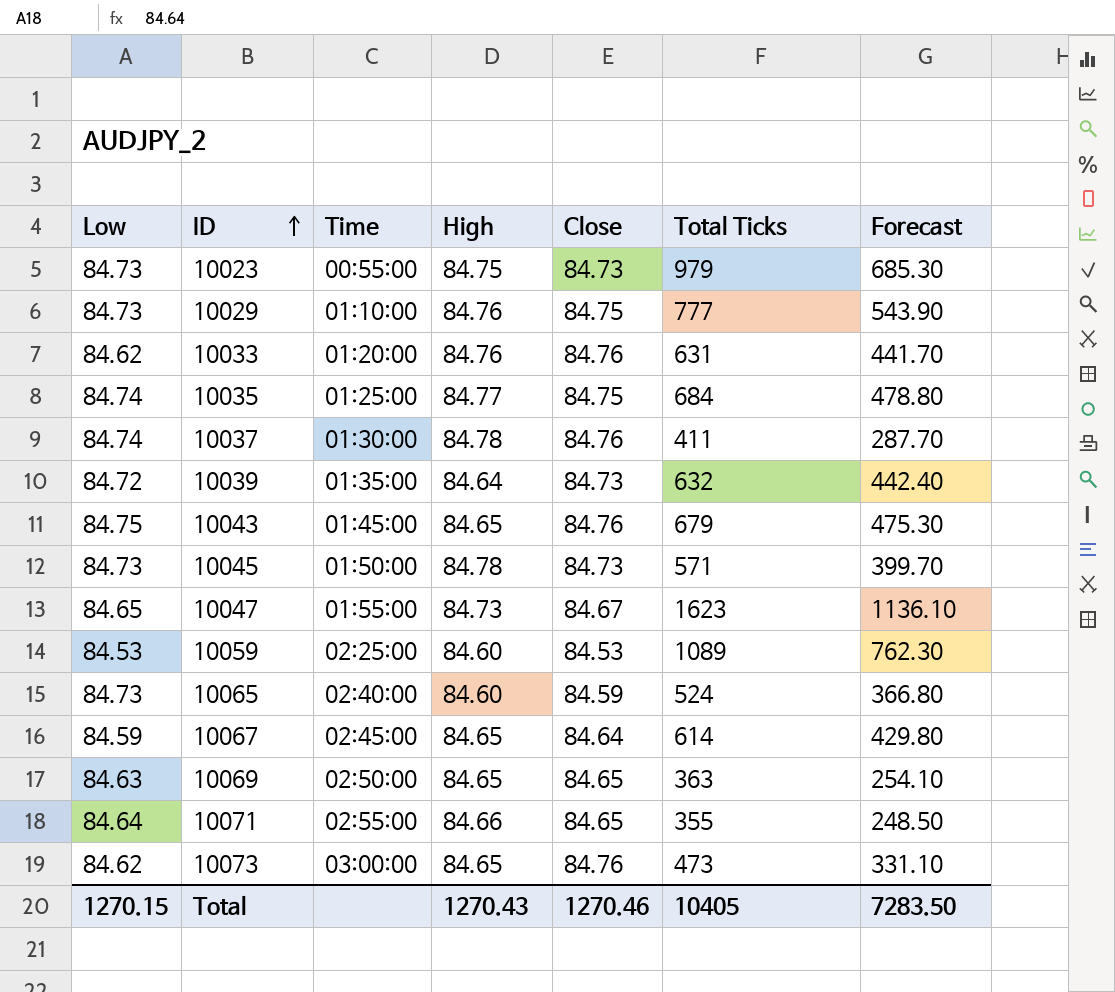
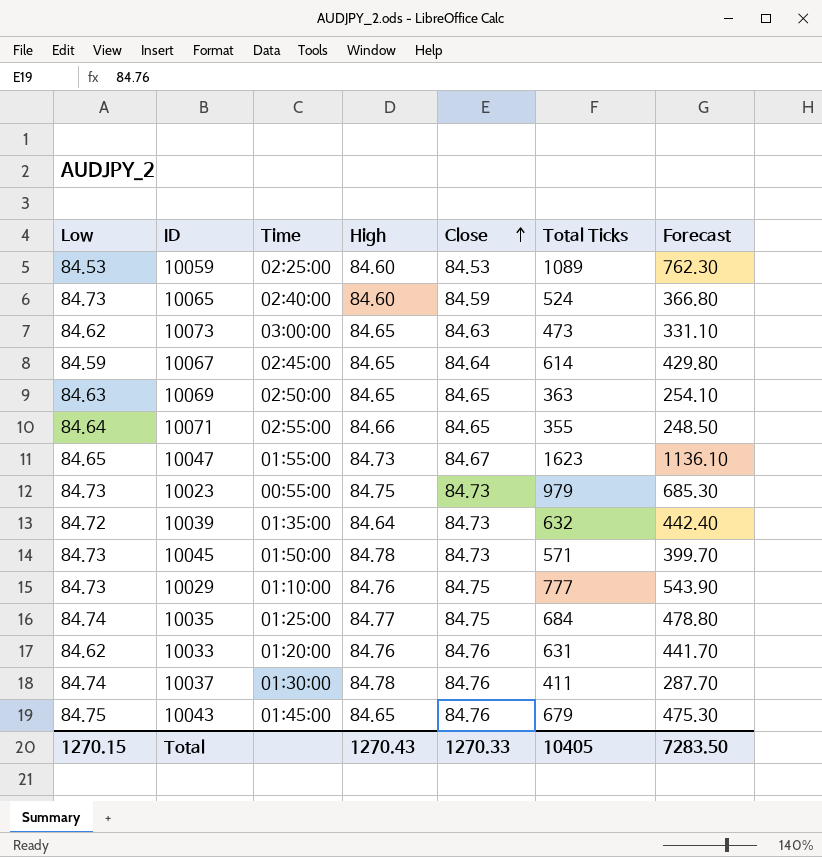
row order: ID ascending -> Close ascending
10073 | Close: 84.76 -> 84.63
Total | Close: 1270.46 -> 1270.33

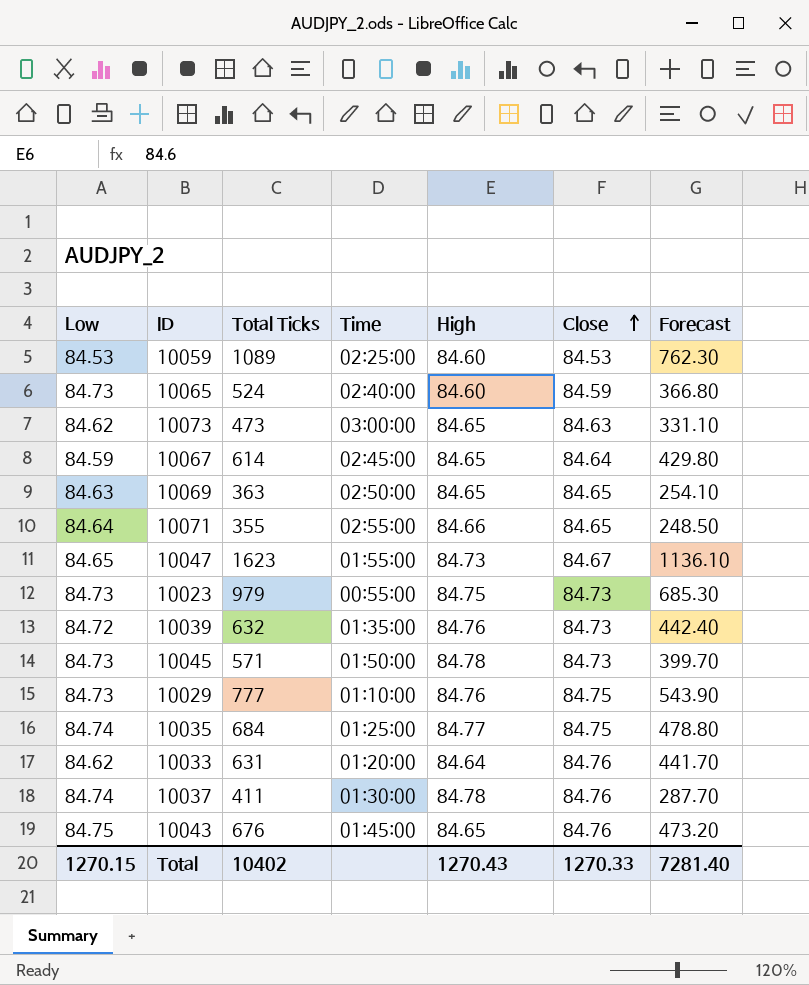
column Total Ticks | position: 6 -> 3
10039 | High: 84.64 -> 84.76
10033 | High: 84.76 -> 84.64
10043 | Total Ticks: 679 -> 676
10043 | Forecast: 475.30 -> 473.20
Total | Total Ticks: 10405 -> 10402
Total | Forecast: 7283.50 -> 7281.40

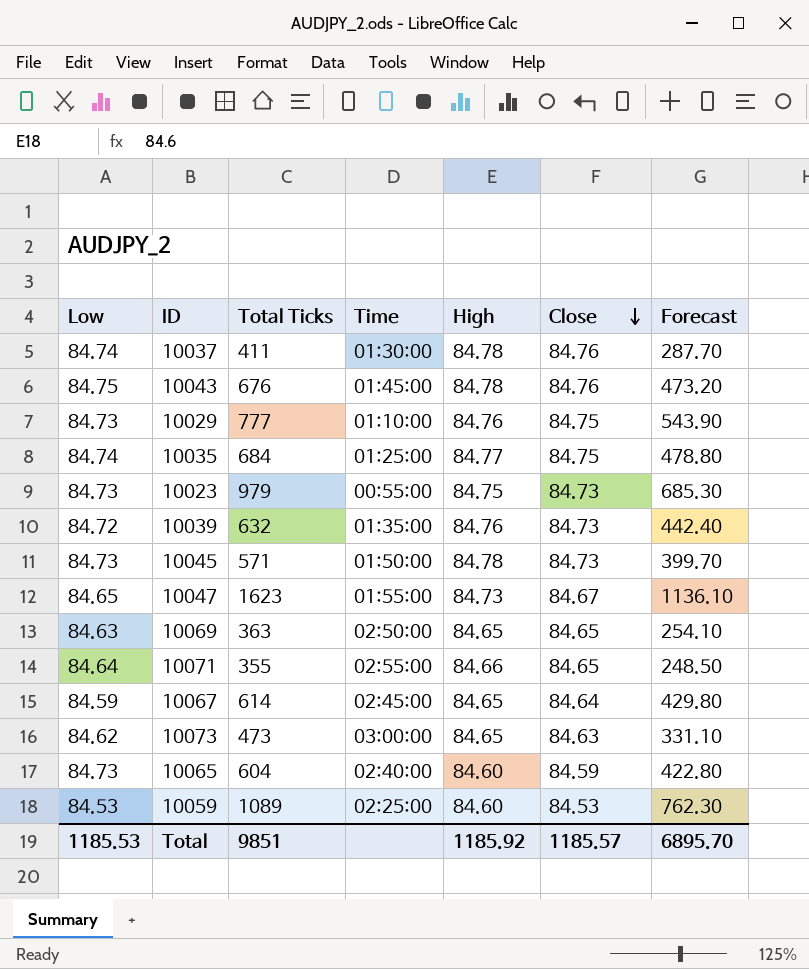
row order: Close ascending -> Close descending
row 10033: 84.62 | 631 | 01:20:00 | 84.64 | 84.76 | 441.70 -> none
10043 | High: 84.65 -> 84.78
10065 | Total Ticks: 524 -> 604
10065 | Forecast: 366.80 -> 422.80
Total | Low: 1270.15 -> 1185.53
Total | Total Ticks: 10402 -> 9851
Total | High: 1270.43 -> 1185.92
Total | Close: 1270.33 -> 1185.57
Total | Forecast: 7281.40 -> 6895.70

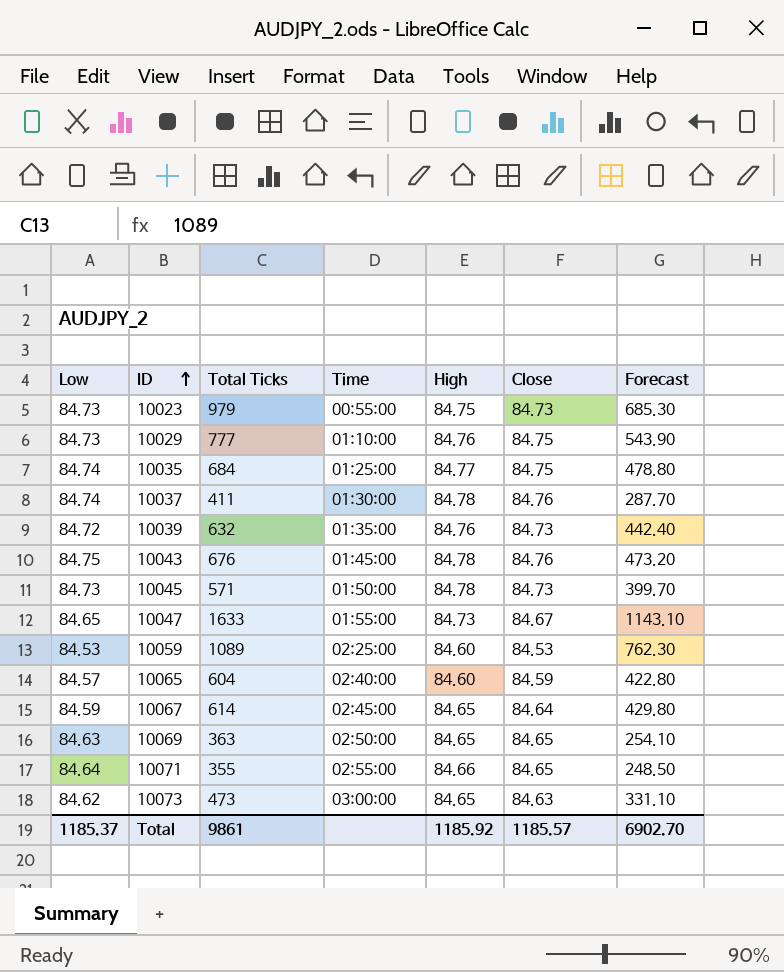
row order: Close descending -> ID ascending
10047 | Total Ticks: 1623 -> 1633
10047 | Forecast: 1136.10 -> 1143.10
10065 | Low: 84.73 -> 84.57
Total | Low: 1185.53 -> 1185.37
Total | Total Ticks: 9851 -> 9861
Total | Forecast: 6895.70 -> 6902.70

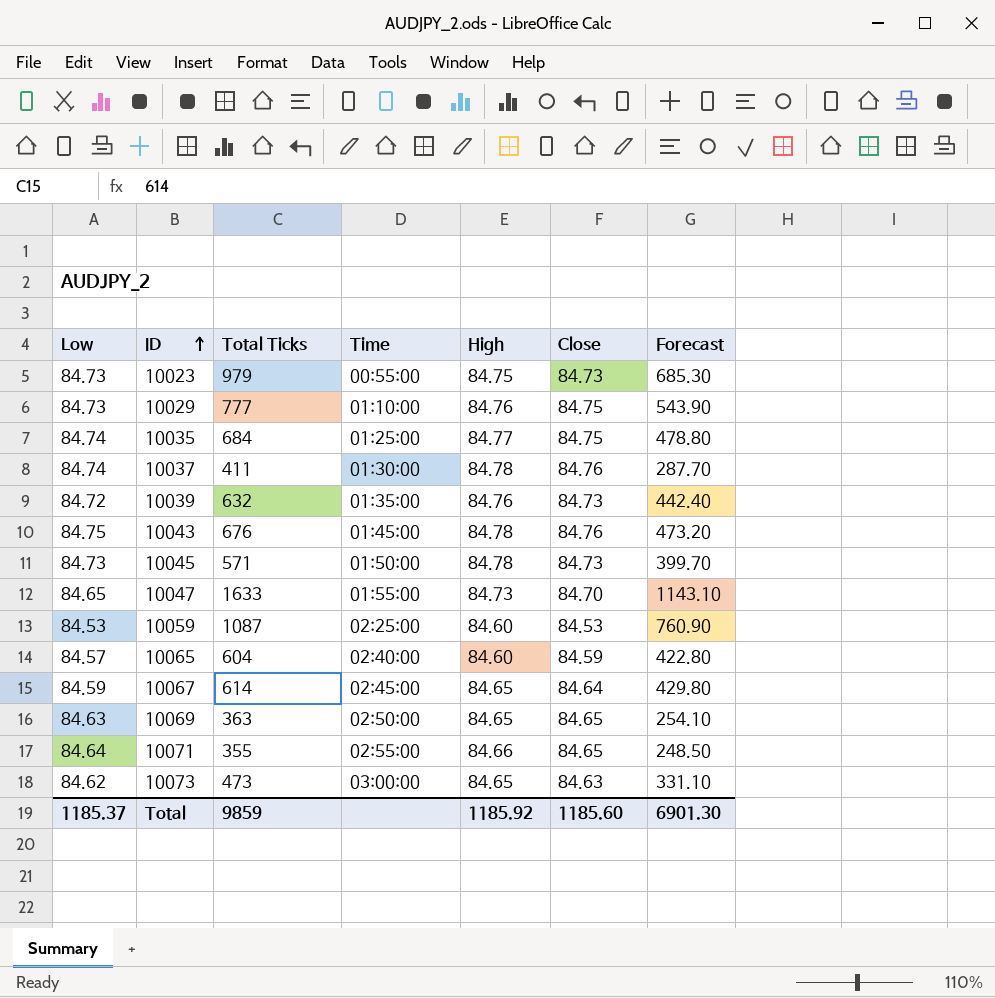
10047 | Close: 84.67 -> 84.70
10059 | Total Ticks: 1089 -> 1087
10059 | Forecast: 762.30 -> 760.90
Total | Total Ticks: 9861 -> 9859
Total | Close: 1185.57 -> 1185.60
Total | Forecast: 6902.70 -> 6901.30

